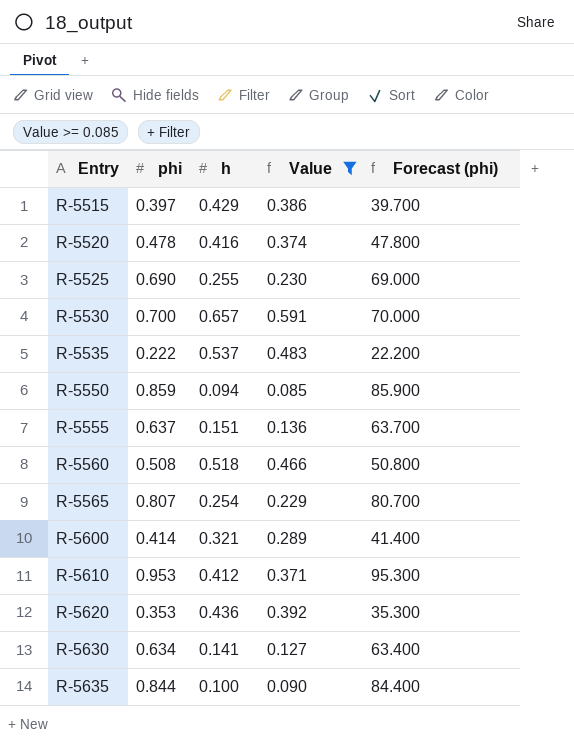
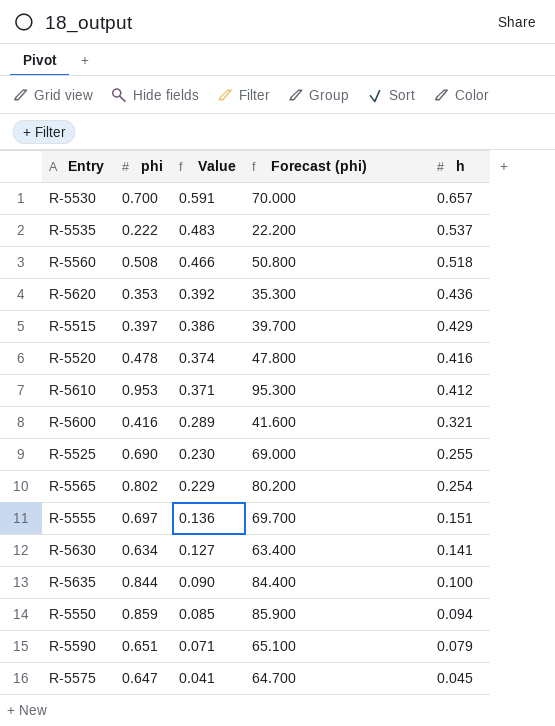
filter: Value >= 0.085 -> none
row order: Entry ascending -> Value descending
column h | position: 3 -> 5
R-5600 | phi: 0.414 -> 0.416
R-5600 | Forecast (phi): 41.400 -> 41.600
R-5565 | phi: 0.807 -> 0.802
R-5565 | Forecast (phi): 80.700 -> 80.200
R-5555 | phi: 0.637 -> 0.697
R-5555 | Forecast (phi): 63.700 -> 69.700

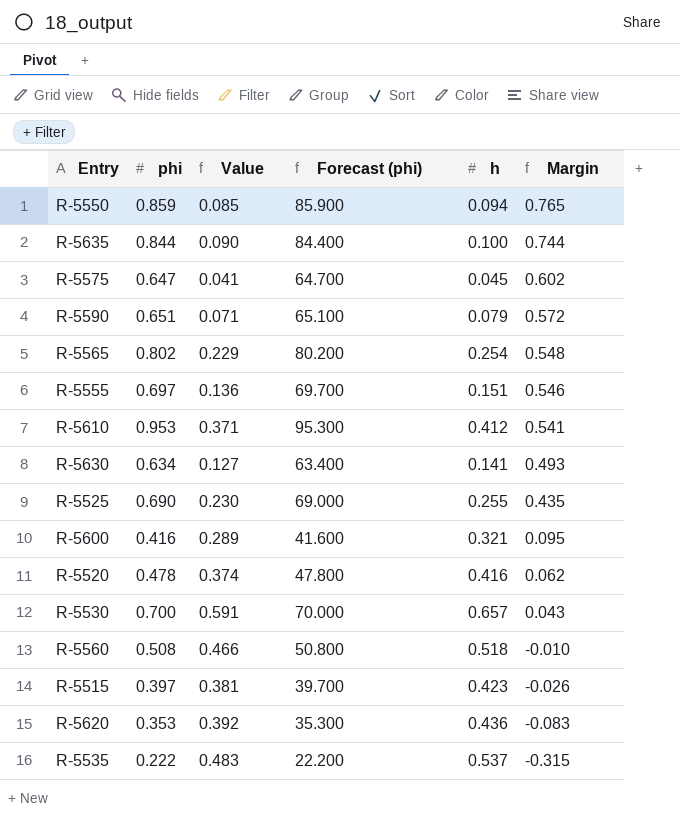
row order: Value descending -> Margin descending
column Margin | formula: none -> [phi] - [h]
R-5515 | Value: 0.386 -> 0.381
R-5515 | h: 0.429 -> 0.423

